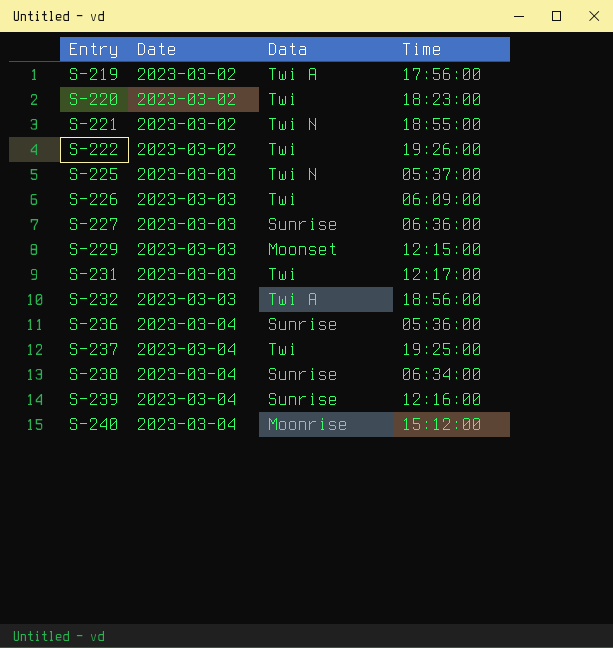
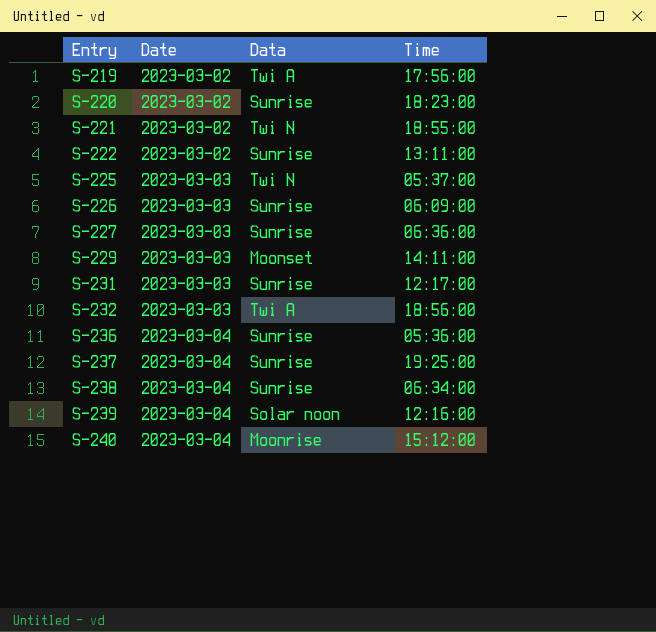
S-220 | Data: Twi -> Sunrise
S-222 | Data: Twi -> Sunrise
S-222 | Time: 19:26:00 -> 13:11:00
S-226 | Data: Twi -> Sunrise
S-229 | Time: 12:15:00 -> 14:11:00
S-231 | Data: Twi -> Sunrise
S-237 | Data: Twi -> Sunrise
S-239 | Data: Sunrise -> Solar noon

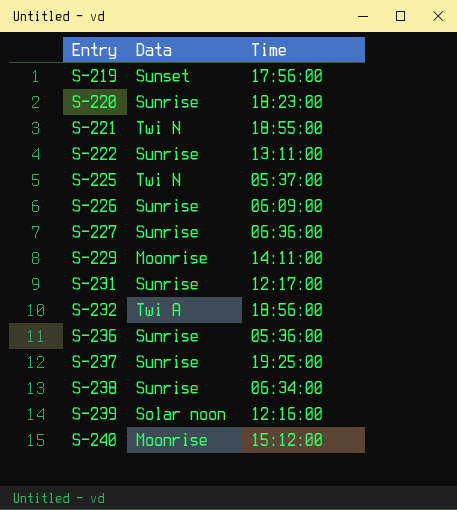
column Date | position: 2 -> none
S-219 | Data: Twi A -> Sunset
S-229 | Data: Moonset -> Moonrise

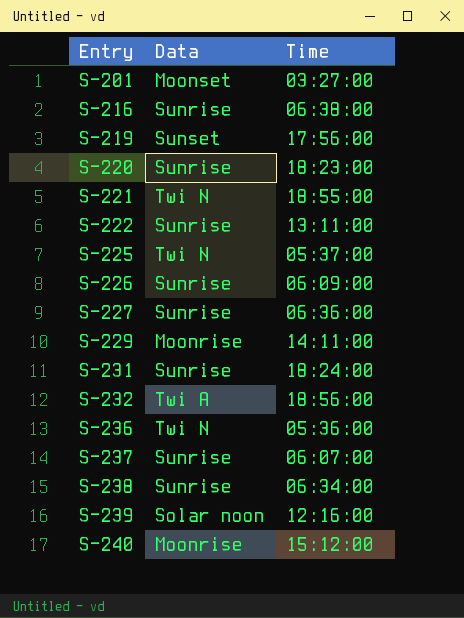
row S-201: none -> Moonset | 03:27:00
row S-216: none -> Sunrise | 06:38:00
S-231 | Time: 12:17:00 -> 18:24:00
S-236 | Data: Sunrise -> Twi N
S-237 | Time: 19:25:00 -> 06:07:00

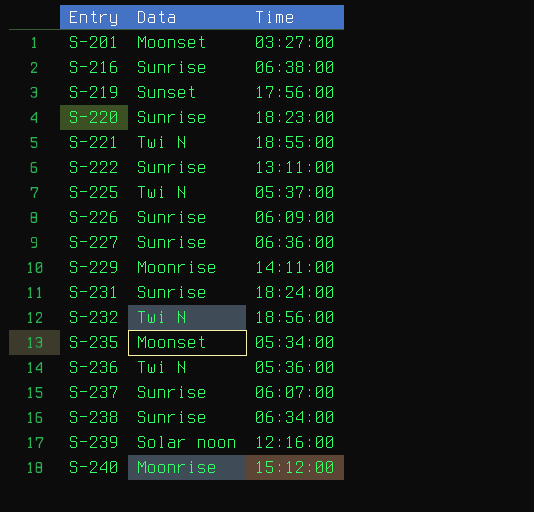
S-232 | Data: Twi A -> Twi N
row S-235: none -> Moonset | 05:34:00

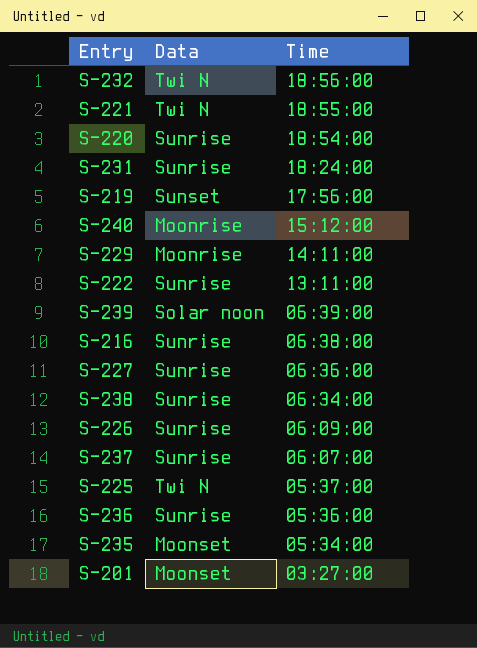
row order: Entry ascending -> Time descending
S-220 | Time: 18:23:00 -> 18:54:00
S-239 | Time: 12:16:00 -> 06:39:00
S-236 | Data: Twi N -> Sunrise

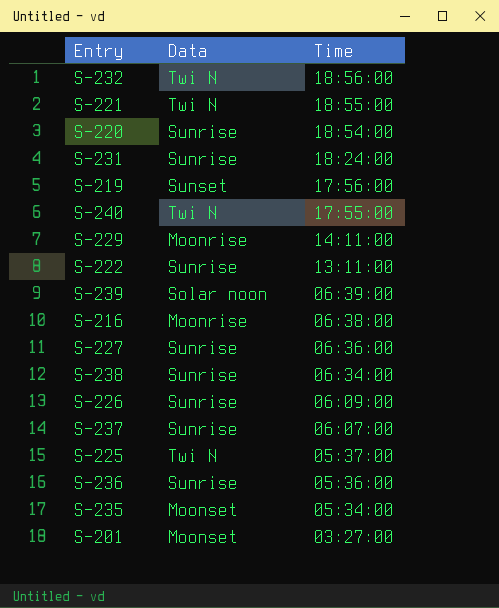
S-240 | Data: Moonrise -> Twi N
S-240 | Time: 15:12:00 -> 17:55:00
S-216 | Data: Sunrise -> Moonrise

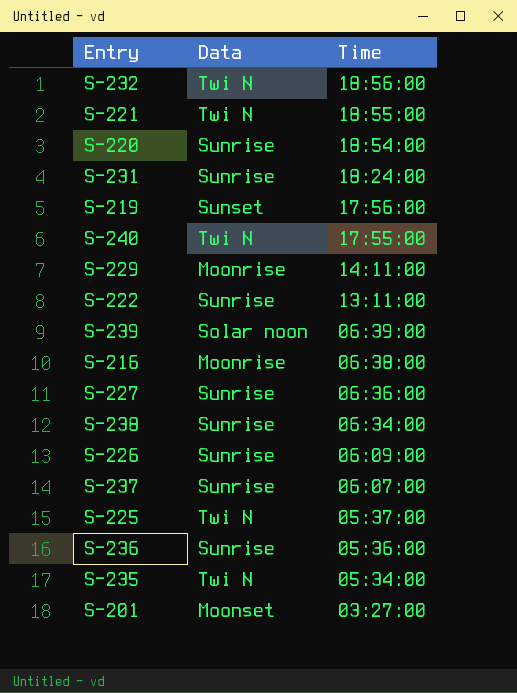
S-235 | Data: Moonset -> Twi N

